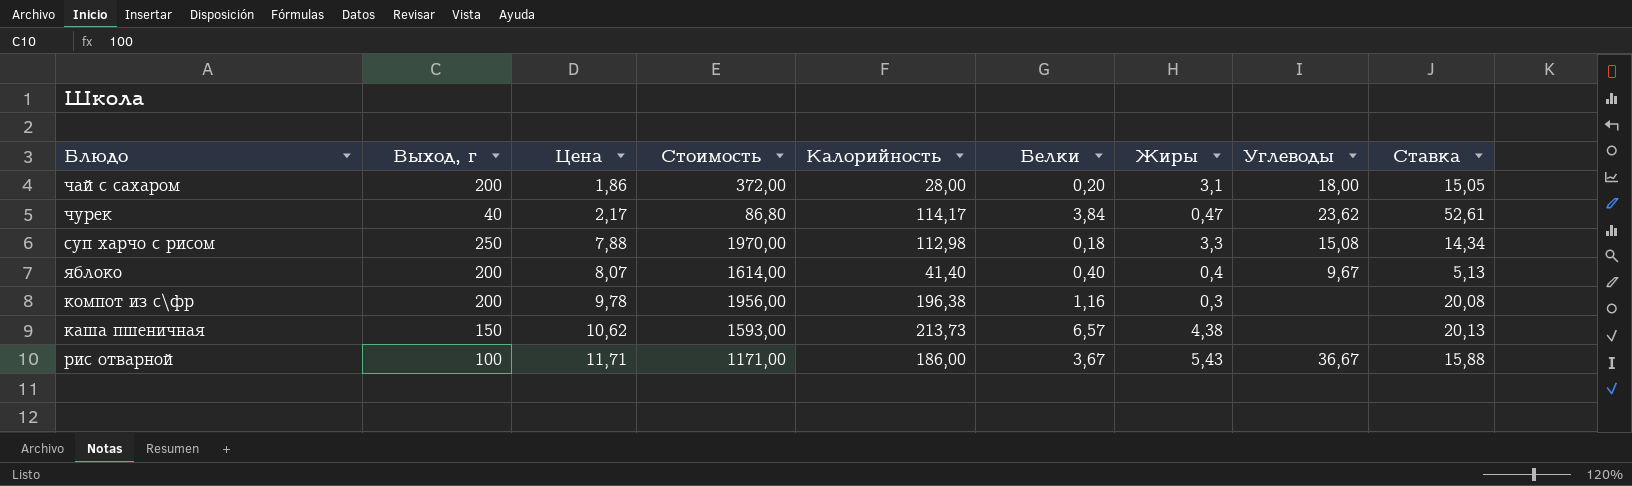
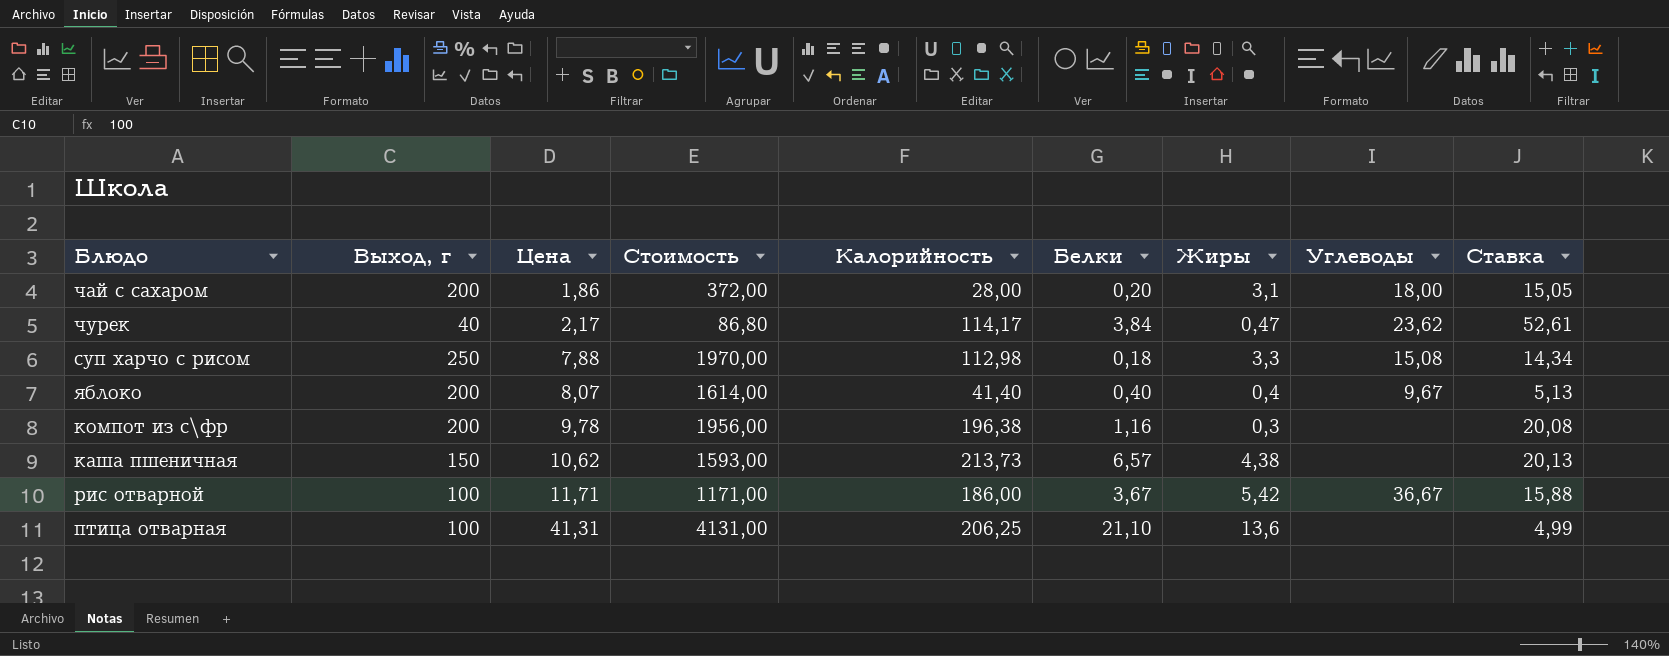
рис отварной | Жиры: 5,43 -> 5,42
row птица отварная: none -> 100 | 41,31 | 4131,00 | 206,25 | 21,10 | 13,6 | none | 4,99

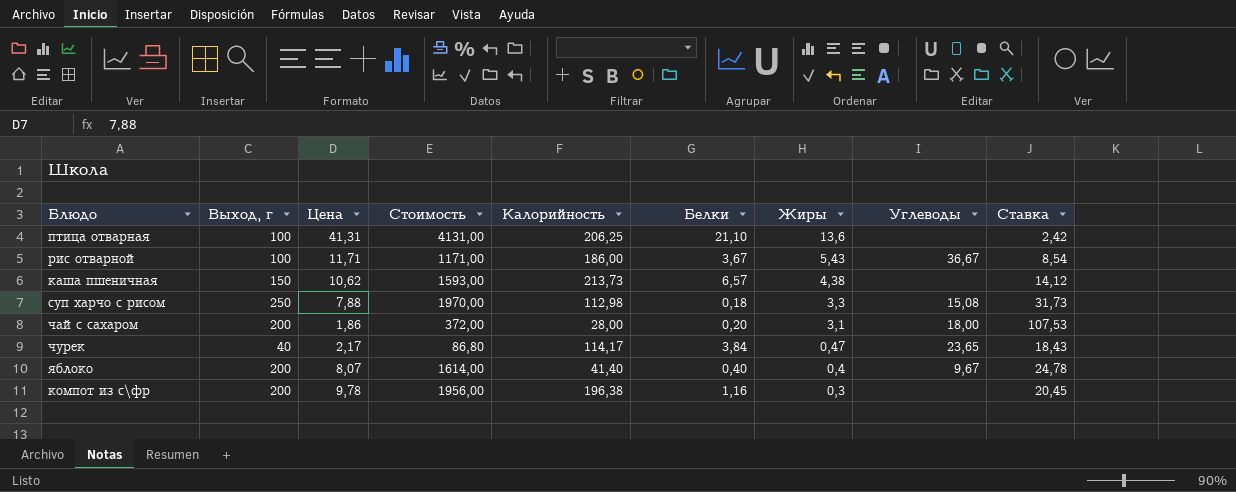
row order: Цена ascending -> Жиры descending
column Ставка | formula: [Калорийность] / [Цена] -> [Выход, г] / [Цена]
рис отварной | Жиры: 5,42 -> 5,43
чурек | Углеводы: 23,62 -> 23,65

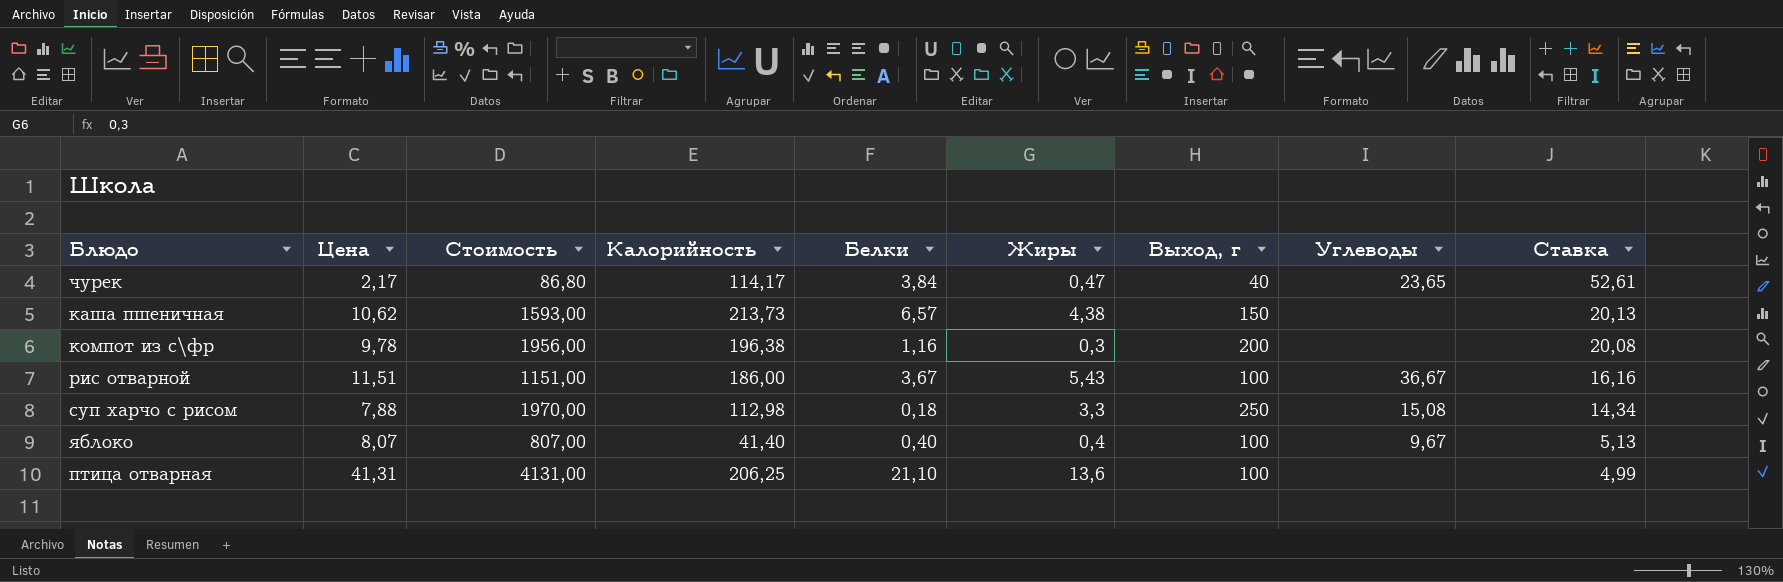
row order: Жиры descending -> Ставка descending
column Выход, г | position: 2 -> 7
column Ставка | formula: [Выход, г] / [Цена] -> [Калорийность] / [Цена]
row чай с сахаром: 200 | 1,86 | 372,00 | 28,00 | 0,20 | 3,1 | 18,00 | 107,53 -> none
рис отварной | Цена: 11,71 -> 11,51
рис отварной | Стоимость: 1171,00 -> 1151,00
яблоко | Стоимость: 1614,00 -> 807,00
яблоко | Выход, г: 200 -> 100

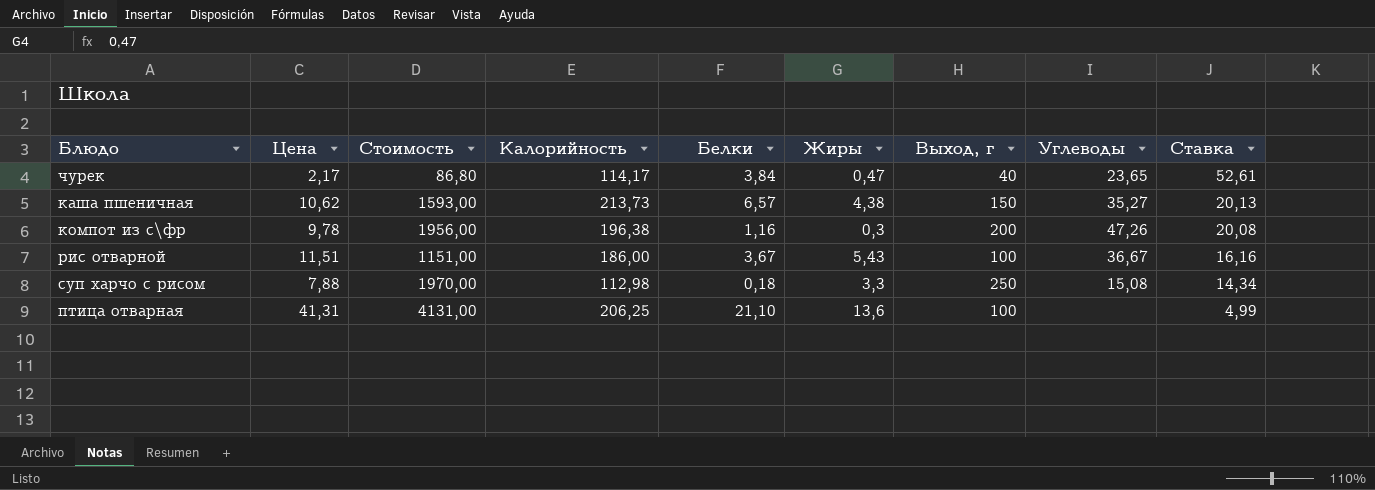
row яблоко: 8,07 | 807,00 | 41,40 | 0,40 | 0,4 | 100 | 9,67 | 5,13 -> none
каша пшеничная | Углеводы: none -> 35,27
компот из с\фр | Углеводы: none -> 47,26

